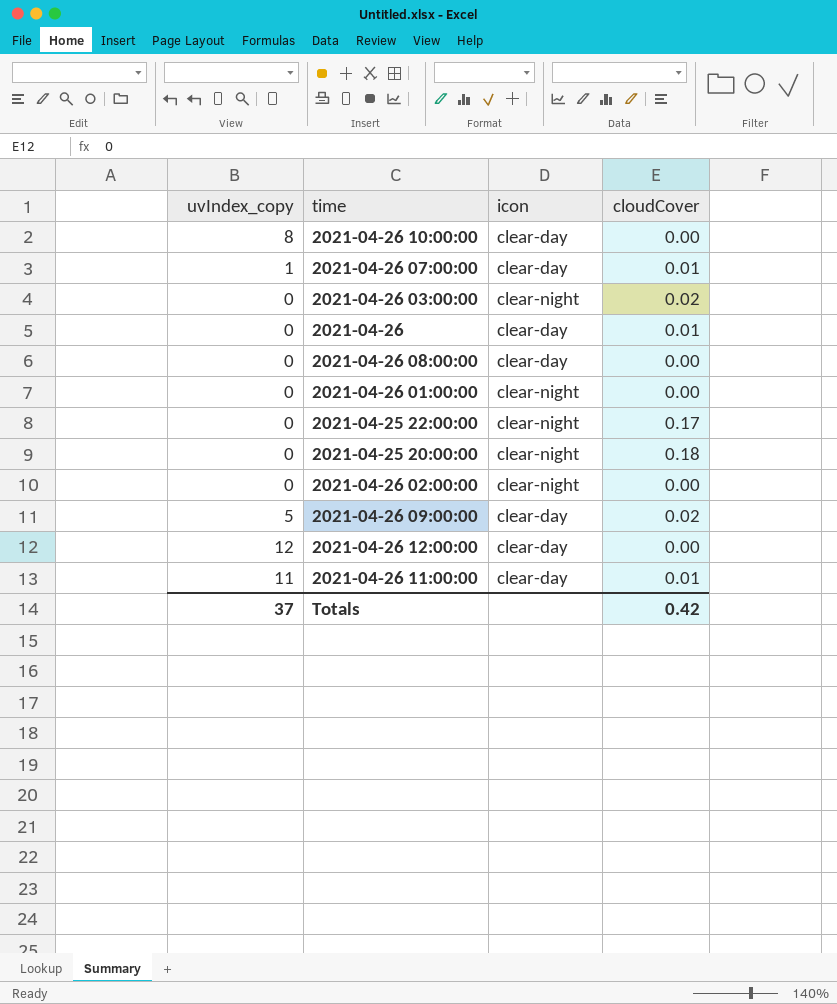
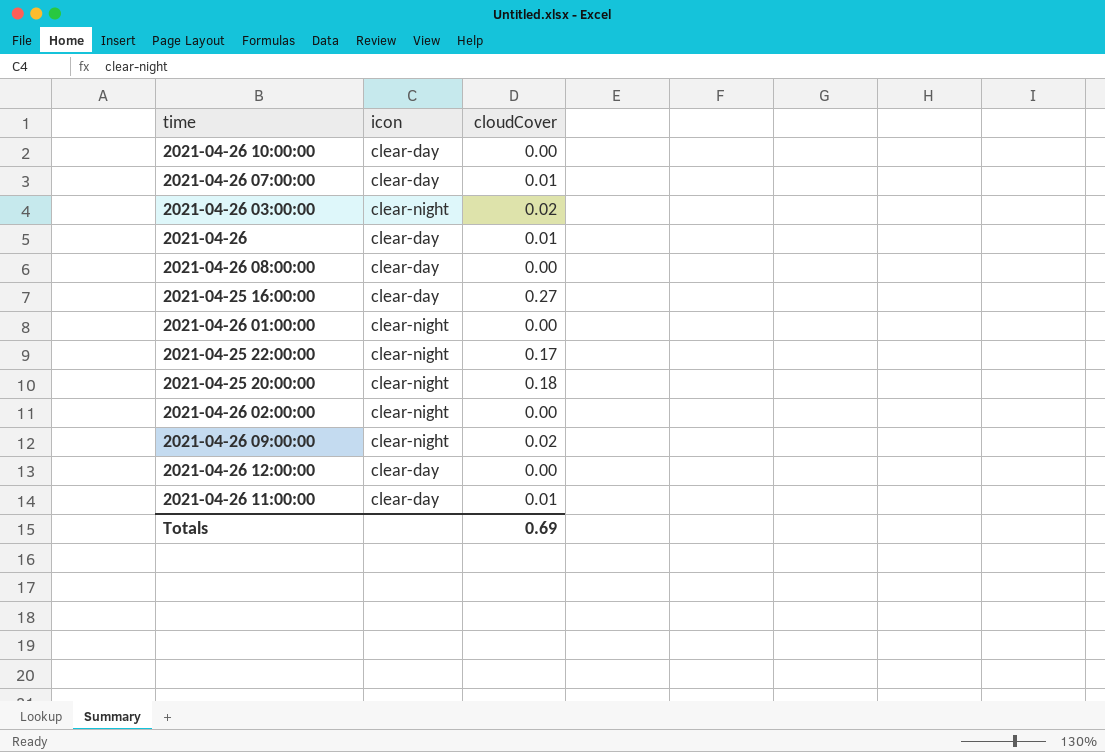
column uvIndex_copy | position: 1 -> none
row 2021-04-25 16:00:00: none -> clear-day | 0.27
2021-04-26 09:00:00 | icon: clear-day -> clear-night
Totals | cloudCover: 0.42 -> 0.69

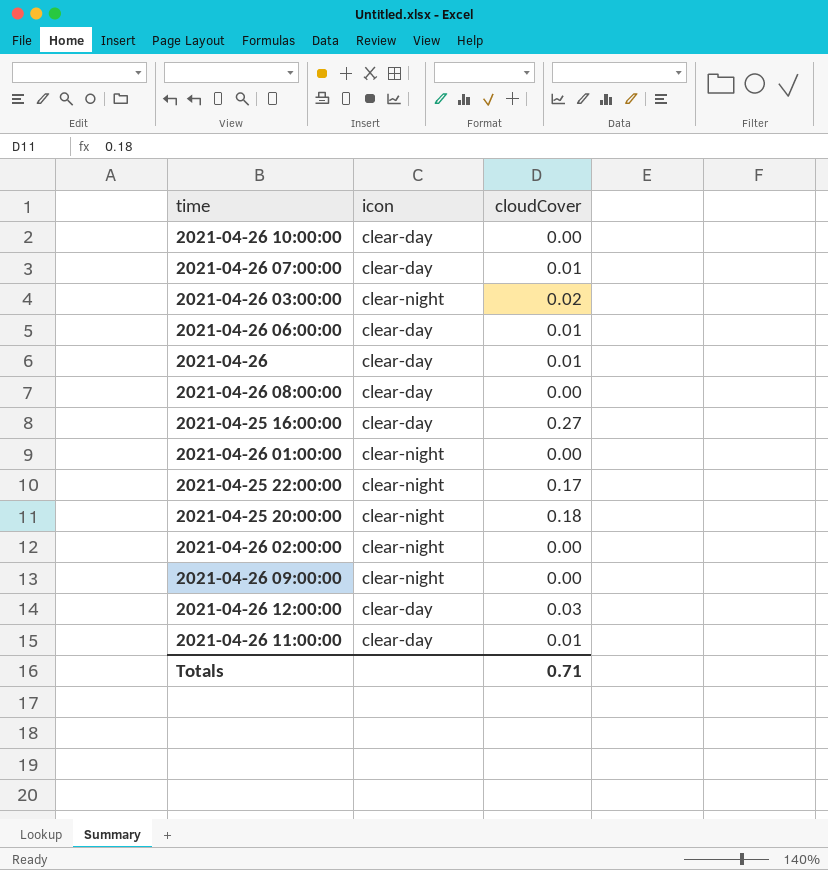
row 2021-04-26 06:00:00: none -> clear-day | 0.01
2021-04-26 09:00:00 | cloudCover: 0.02 -> 0.00
2021-04-26 12:00:00 | cloudCover: 0.00 -> 0.03
Totals | cloudCover: 0.69 -> 0.71

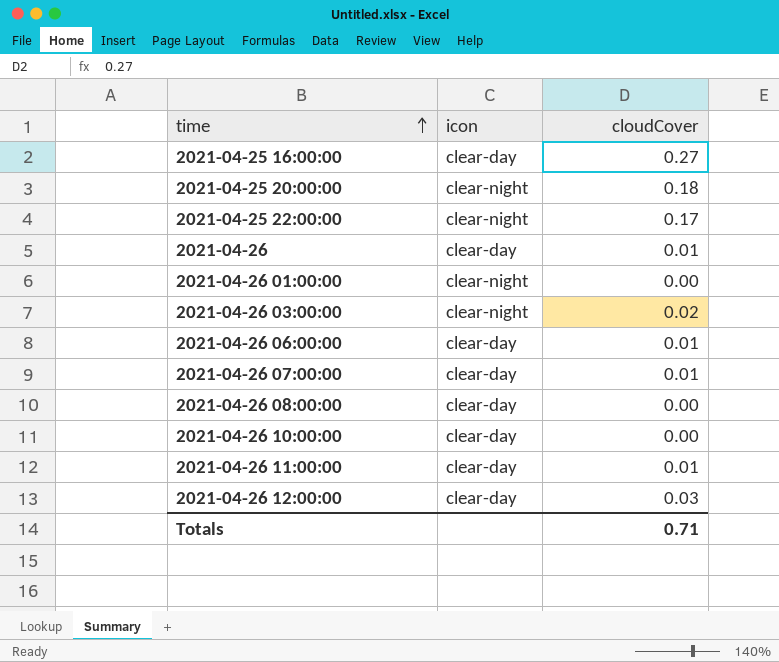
row order: none -> time ascending
row 2021-04-26 02:00:00: clear-night | 0.00 -> none
row 2021-04-26 09:00:00: clear-night | 0.00 -> none

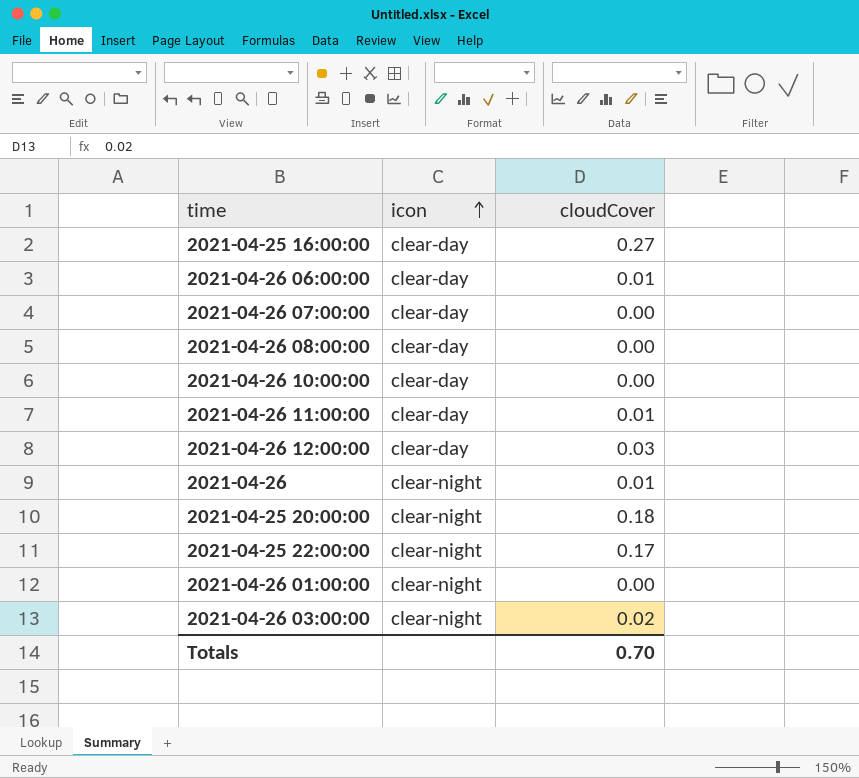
row order: time ascending -> icon ascending
2021-04-26 07:00:00 | cloudCover: 0.01 -> 0.00
2021-04-26 | icon: clear-day -> clear-night
Totals | cloudCover: 0.71 -> 0.70

